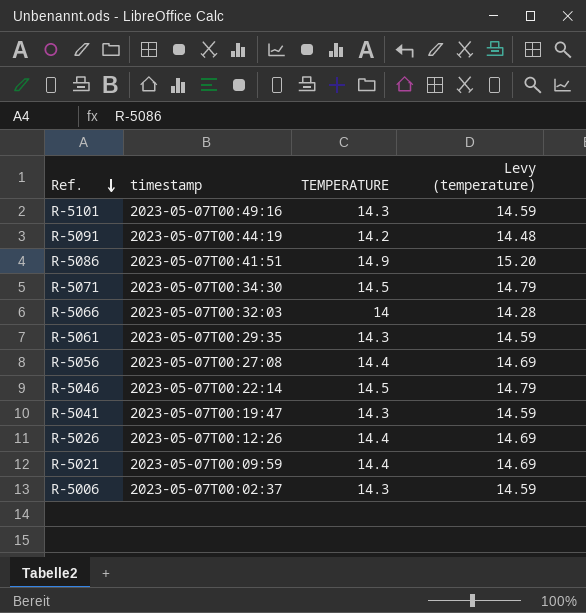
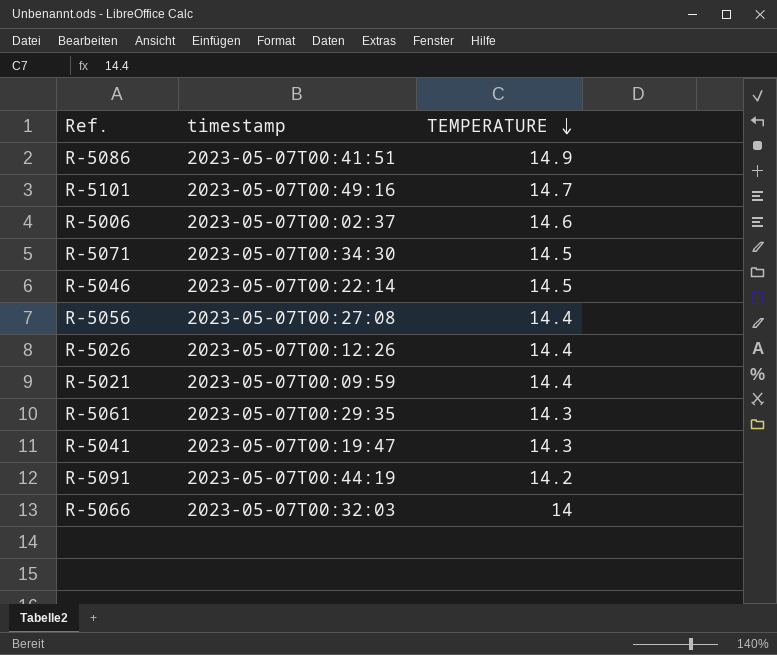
row order: Ref. descending -> TEMPERATURE descending
column Levy (temperature) | formula: [TEMPERATURE] * 1.02 -> none
R-5101 | TEMPERATURE: 14.3 -> 14.7
R-5006 | TEMPERATURE: 14.3 -> 14.6

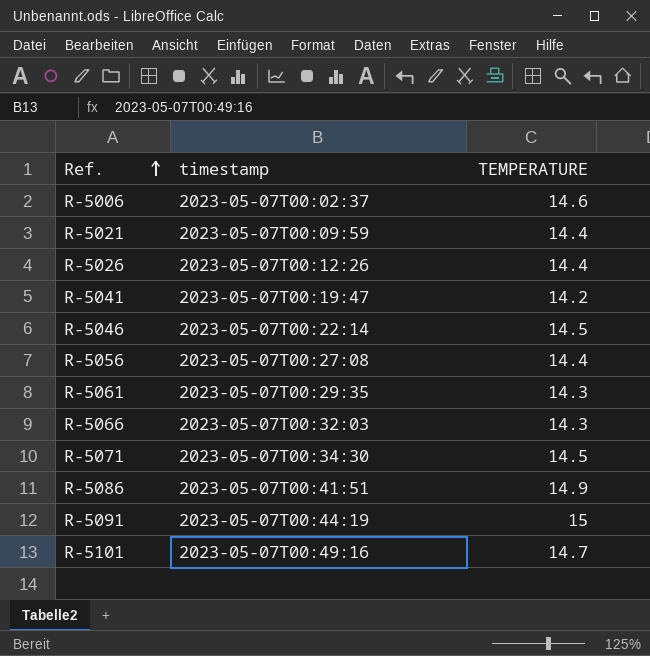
row order: TEMPERATURE descending -> Ref. ascending
R-5041 | TEMPERATURE: 14.3 -> 14.2
R-5066 | TEMPERATURE: 14 -> 14.3
R-5091 | TEMPERATURE: 14.2 -> 15

